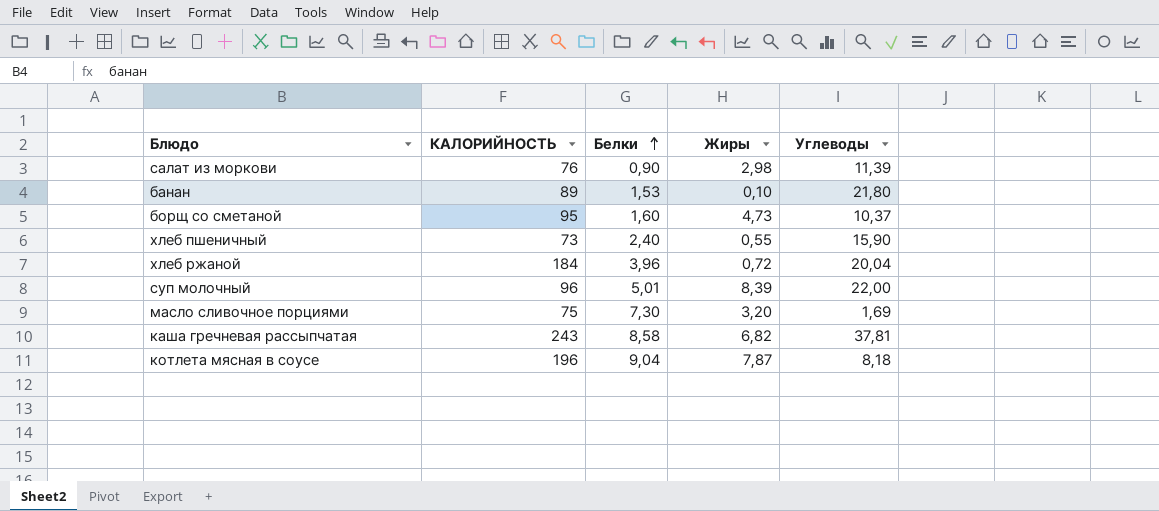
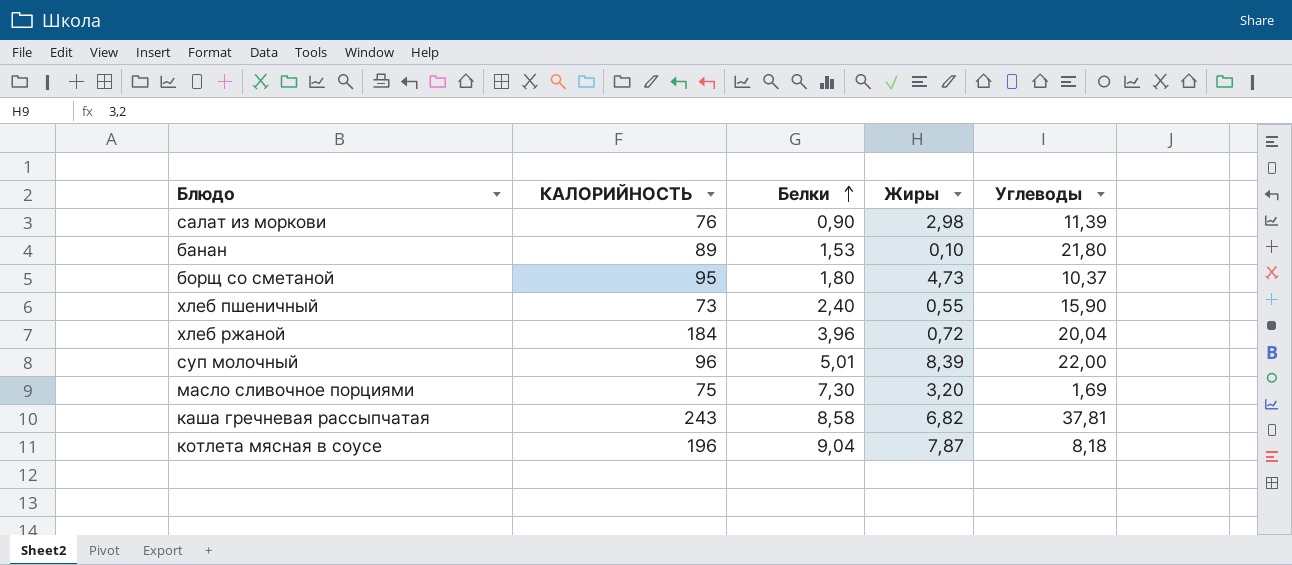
борщ со сметаной | Белки: 1,60 -> 1,80

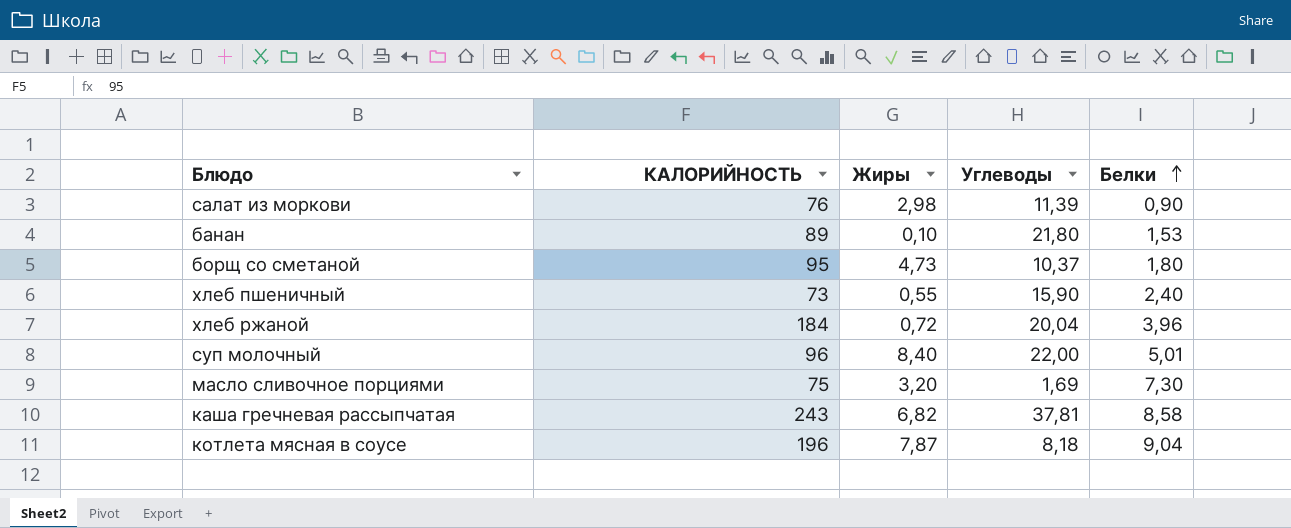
column Белки | position: 3 -> 5
суп молочный | Жиры: 8,39 -> 8,40

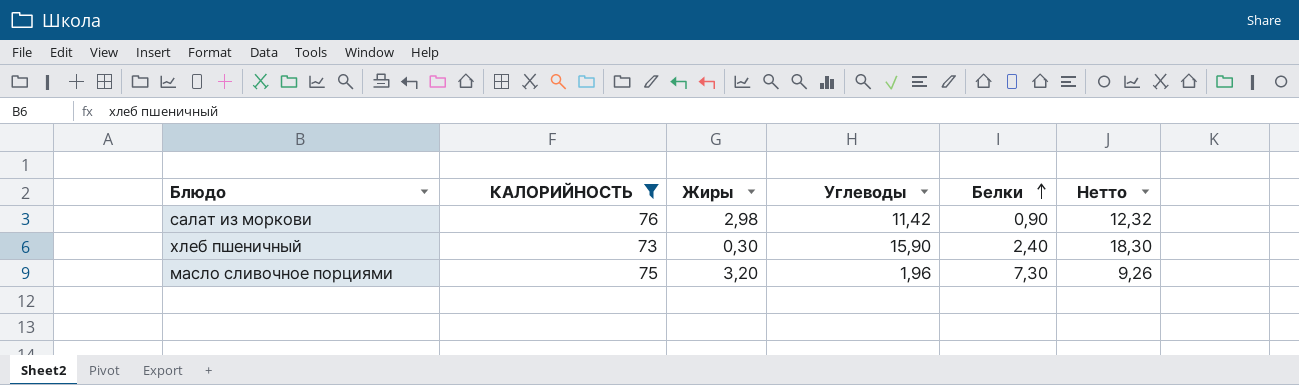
filter: none -> КАЛОРИЙНОСТЬ <= 76
column Нетто | formula: none -> [Углеводы] + [Белки]
салат из моркови | Углеводы: 11,39 -> 11,42
хлеб пшеничный | Жиры: 0,55 -> 0,30
масло сливочное порциями | Углеводы: 1,69 -> 1,96

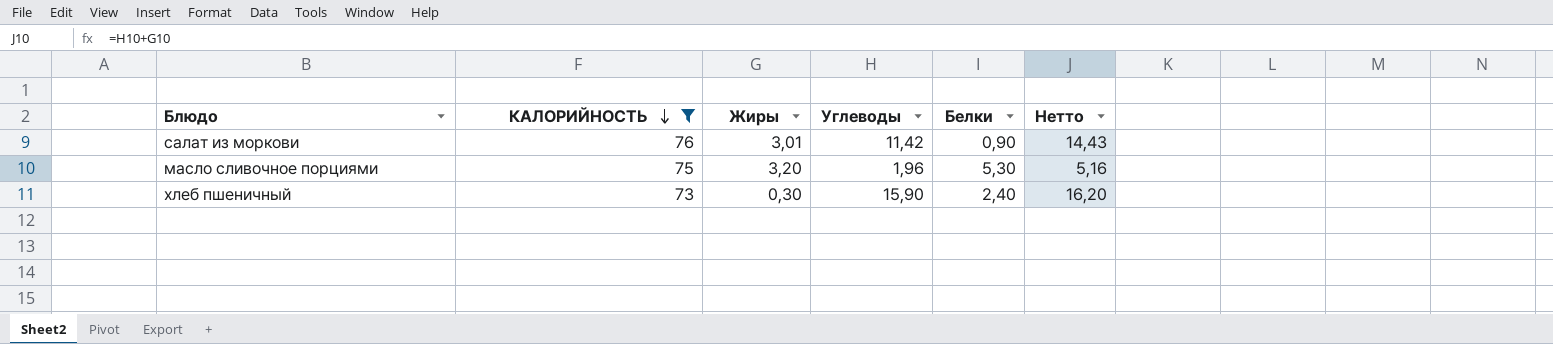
row order: Белки ascending -> КАЛОРИЙНОСТЬ descending
column Нетто | formula: [Углеводы] + [Белки] -> [Жиры] + [Углеводы]
салат из моркови | Жиры: 2,98 -> 3,01
масло сливочное порциями | Белки: 7,30 -> 5,30

